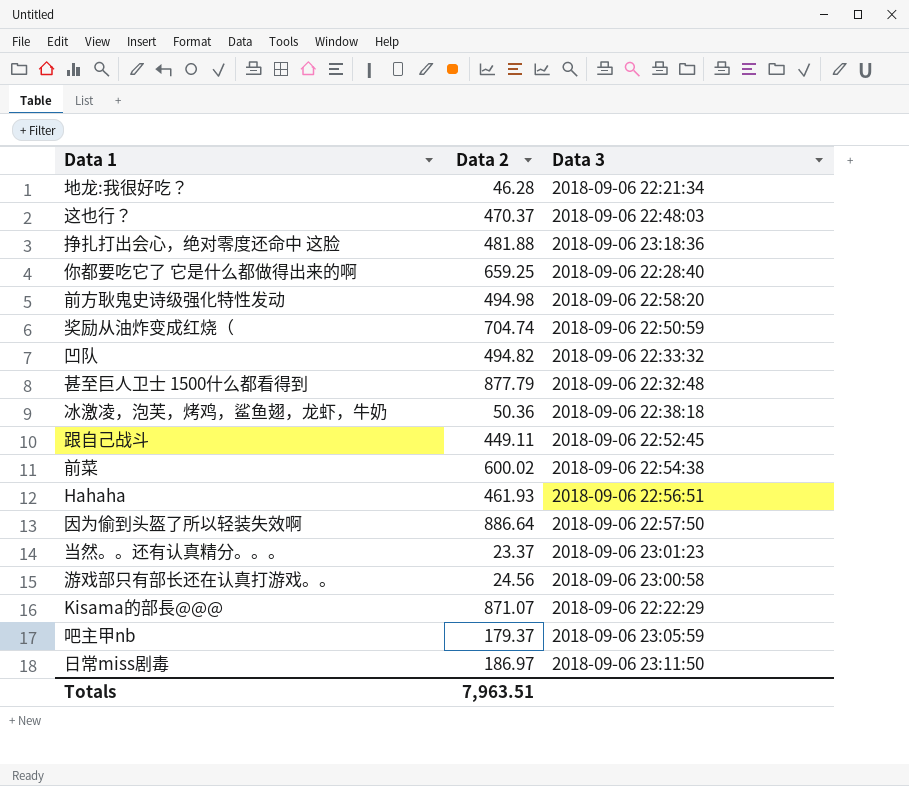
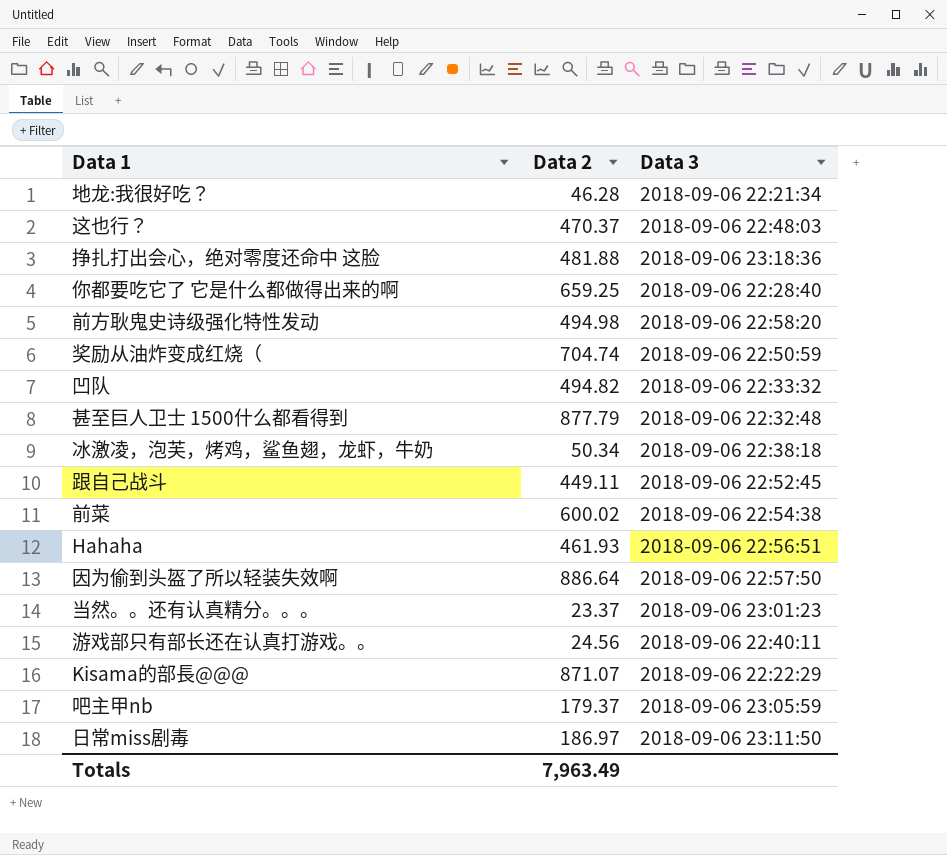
冰激凌，泡芙，烤鸡，鲨鱼翅，龙虾，牛奶 | Data 2: 50.36 -> 50.34
游戏部只有部长还在认真打游戏。。 | Data 3: 2018-09-06 23:00:58 -> 2018-09-06 22:40:11
Totals | Data 2: 7,963.51 -> 7,963.49

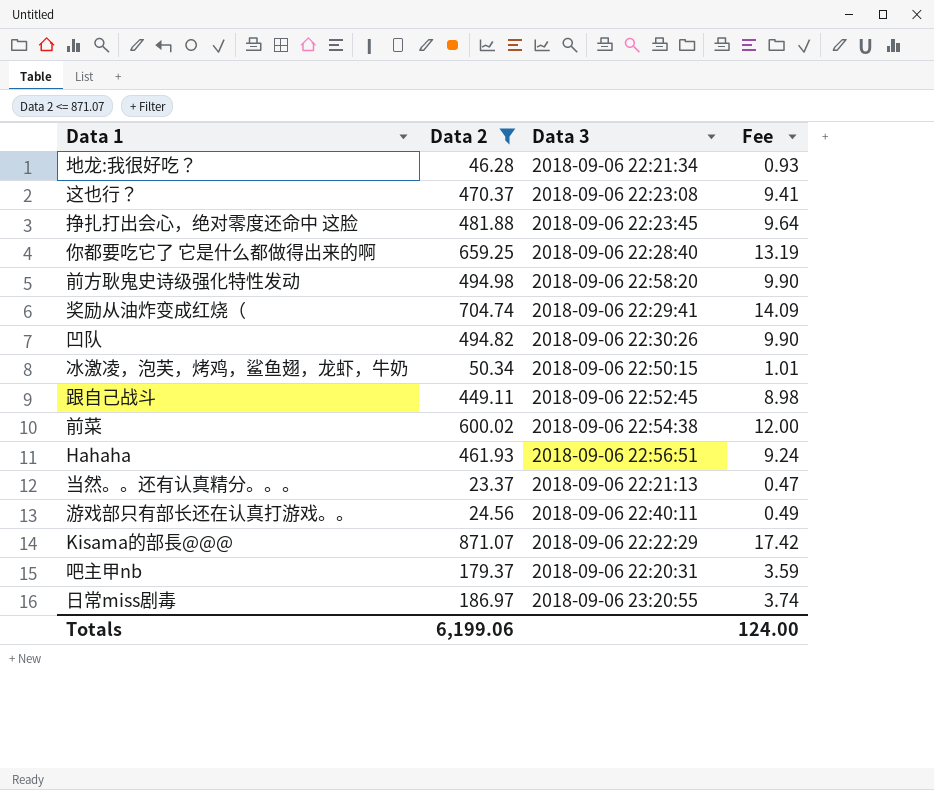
filter: none -> Data 2 <= 871.07
column Fee | formula: none -> [Data 2] * 0.02
这也行？ | Data 3: 2018-09-06 22:48:03 -> 2018-09-06 22:23:08
挣扎打出会心，绝对零度还命中 这脸 | Data 3: 2018-09-06 23:18:36 -> 2018-09-06 22:23:45
奖励从油炸变成红烧（ | Data 3: 2018-09-06 22:50:59 -> 2018-09-06 22:29:41
凹队 | Data 3: 2018-09-06 22:33:32 -> 2018-09-06 22:30:26
冰激凌，泡芙，烤鸡，鲨鱼翅，龙虾，牛奶 | Data 3: 2018-09-06 22:38:18 -> 2018-09-06 22:50:15
当然。。还有认真精分。。。 | Data 3: 2018-09-06 23:01:23 -> 2018-09-06 22:21:13
吧主甲nb | Data 3: 2018-09-06 23:05:59 -> 2018-09-06 22:20:31
日常miss剧毒 | Data 3: 2018-09-06 23:11:50 -> 2018-09-06 23:20:55
Totals | Data 2: 7,963.49 -> 6,199.06

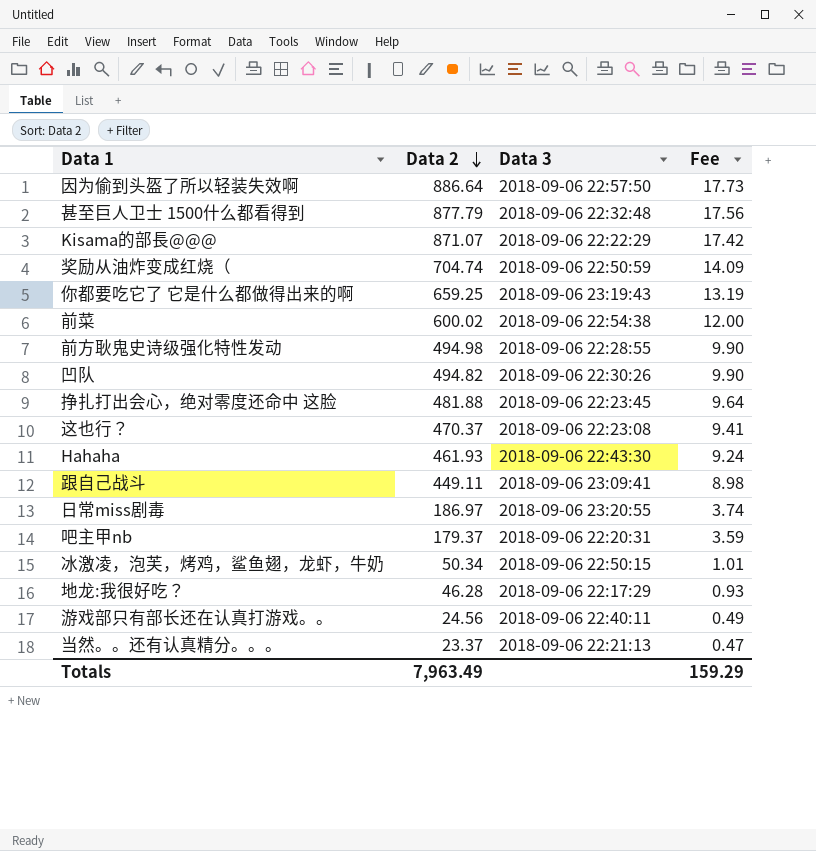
filter: Data 2 <= 871.07 -> none
row order: none -> Data 2 descending
奖励从油炸变成红烧（ | Data 3: 2018-09-06 22:29:41 -> 2018-09-06 22:50:59
你都要吃它了 它是什么都做得出来的啊 | Data 3: 2018-09-06 22:28:40 -> 2018-09-06 23:19:43
前方耿鬼史诗级强化特性发动 | Data 3: 2018-09-06 22:58:20 -> 2018-09-06 22:28:55
Hahaha | Data 3: 2018-09-06 22:56:51 -> 2018-09-06 22:43:30
跟自己战斗 | Data 3: 2018-09-06 22:52:45 -> 2018-09-06 23:09:41
地龙:我很好吃？ | Data 3: 2018-09-06 22:21:34 -> 2018-09-06 22:17:29
Totals | Data 2: 6,199.06 -> 7,963.49
Totals | Fee: 124.00 -> 159.29

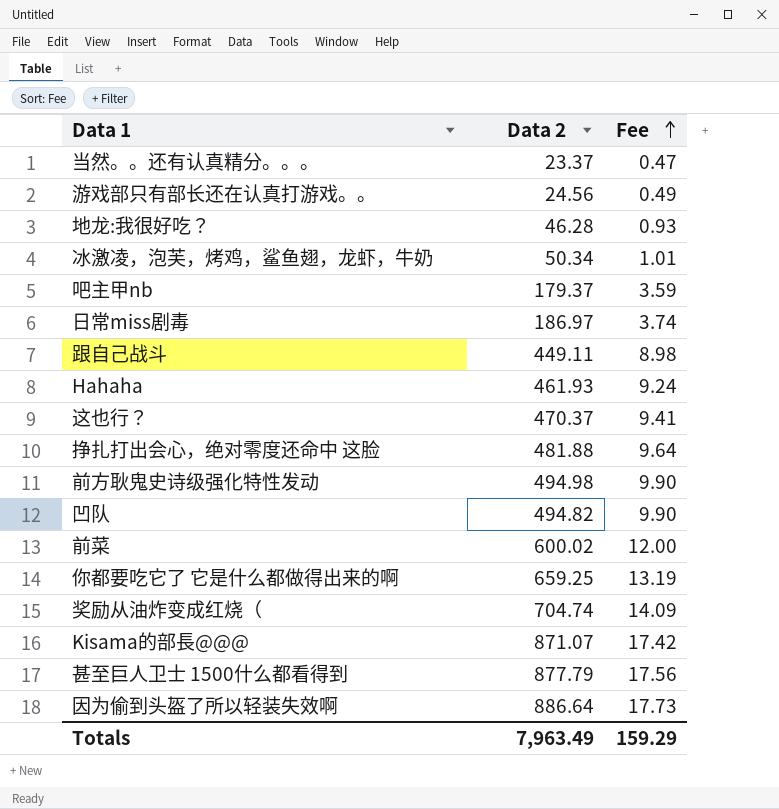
row order: Data 2 descending -> Fee ascending
column Data 3 | position: 3 -> none

